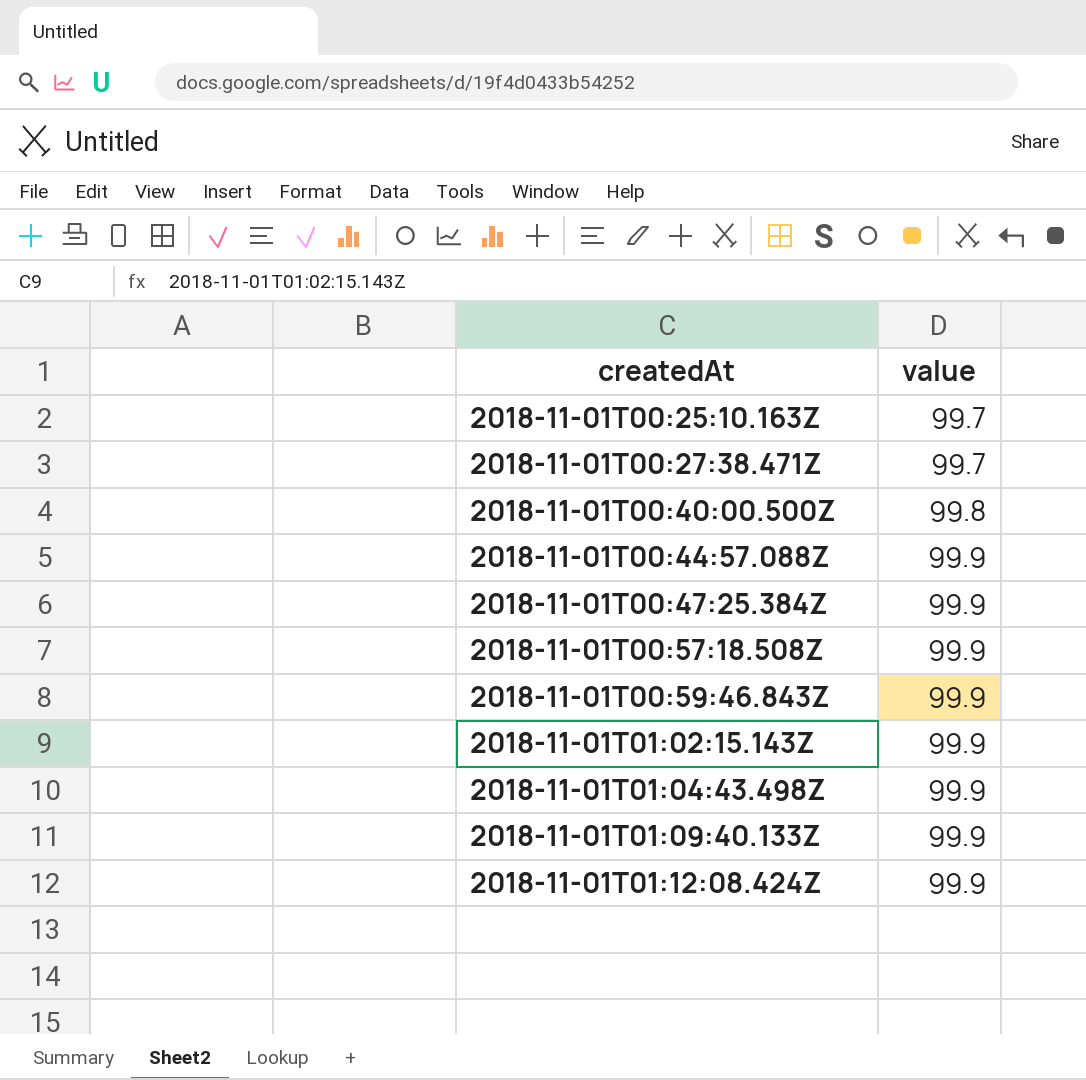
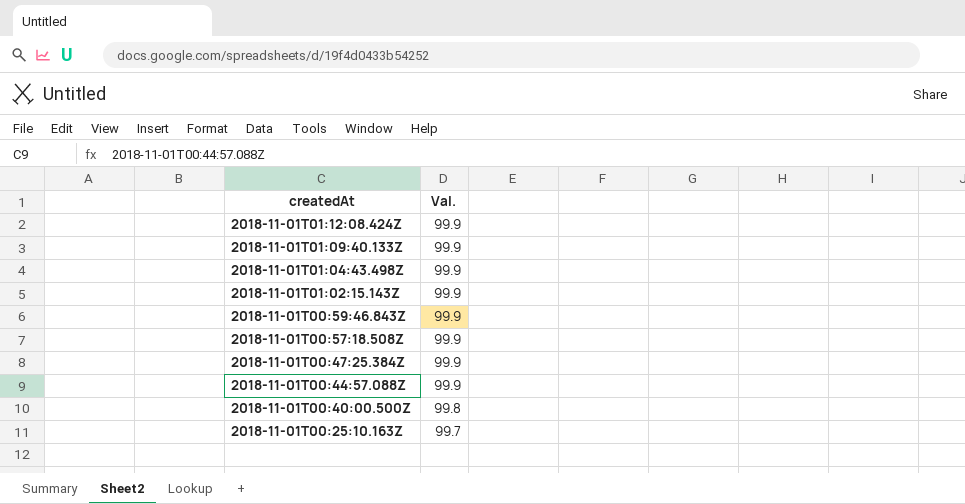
row order: createdAt ascending -> createdAt descending
column name: value -> Val.
row 2018-11-01T00:27:38.471Z: 99.7 -> none

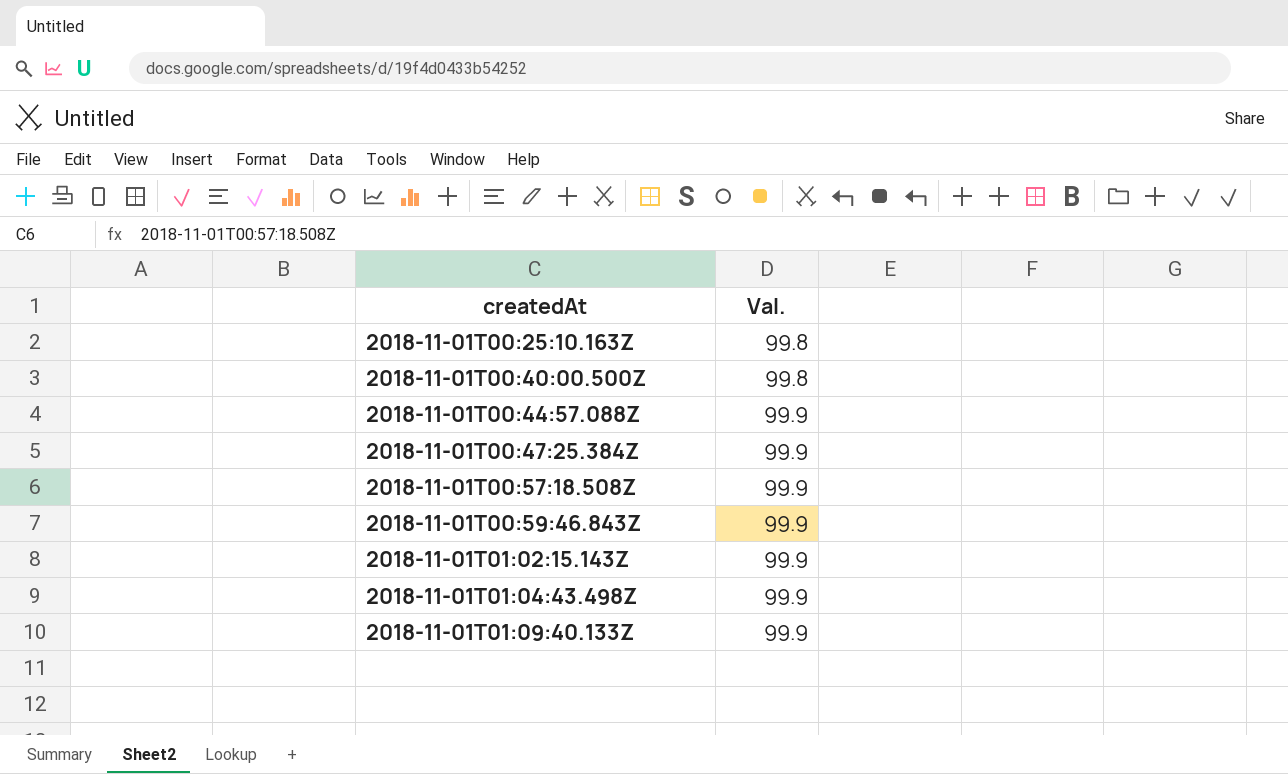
row order: createdAt descending -> createdAt ascending
row 2018-11-01T01:12:08.424Z: 99.9 -> none
2018-11-01T00:25:10.163Z | Val.: 99.7 -> 99.8

